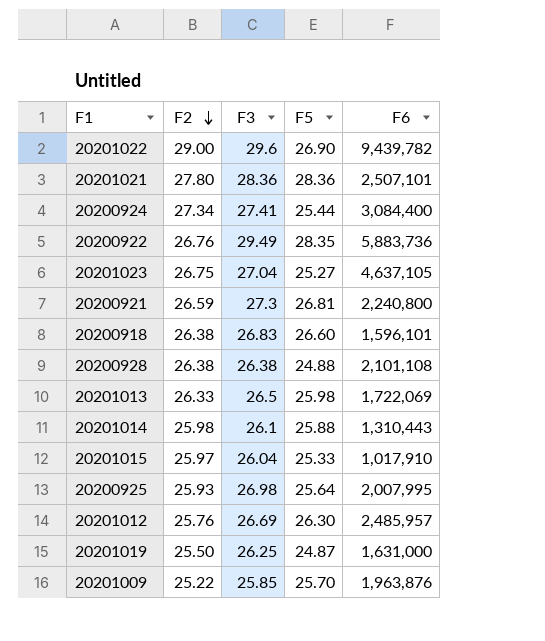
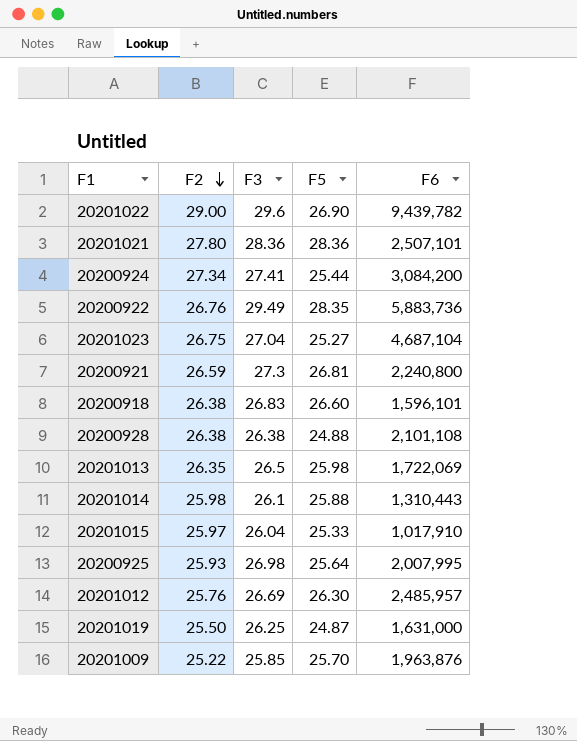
20200924 | F6: 3,084,400 -> 3,084,200
20201023 | F6: 4,637,105 -> 4,687,104
20201013 | F2: 26.33 -> 26.35

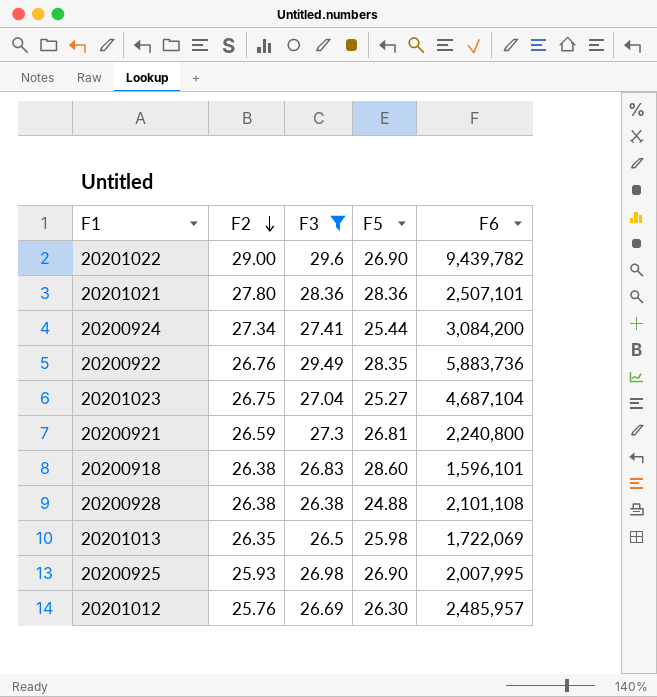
filter: none -> F3 >= 26.38
20200918 | F5: 26.60 -> 28.60
20200925 | F5: 25.64 -> 26.90

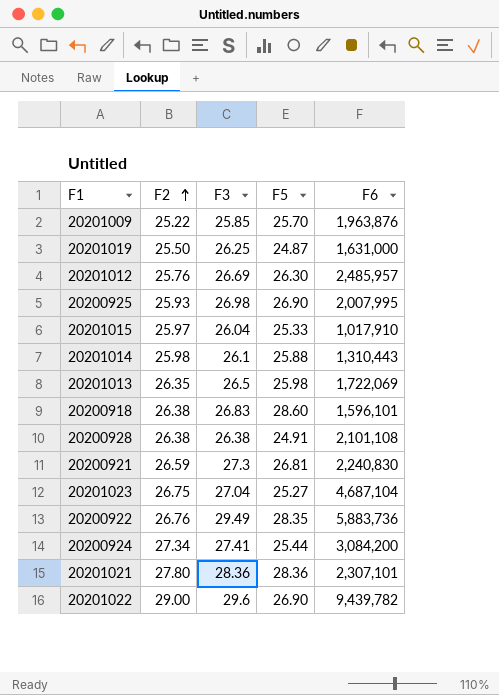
filter: F3 >= 26.38 -> none
row order: F2 descending -> F2 ascending
20200928 | F5: 24.88 -> 24.91
20200921 | F6: 2,240,800 -> 2,240,830
20201021 | F6: 2,507,101 -> 2,307,101

